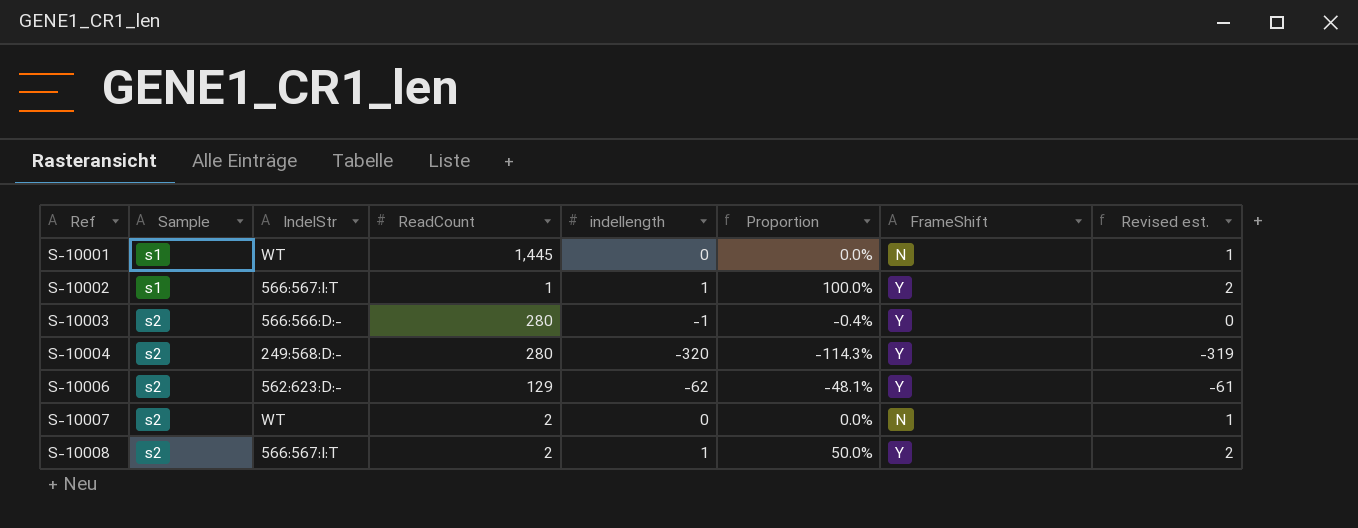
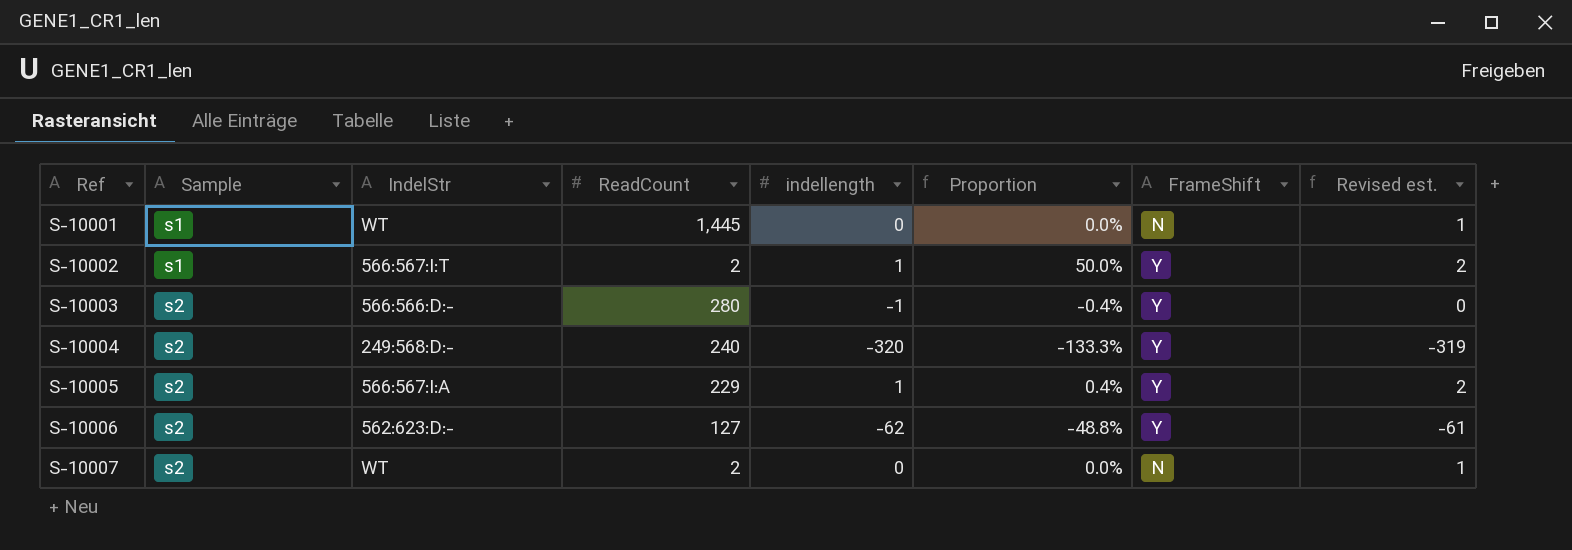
row S-10008: s2 | 566:567:I:T | 2 | 1 | 50.0% | Y | 2 -> none
S-10002 | ReadCount: 1 -> 2
S-10002 | Proportion: 100.0% -> 50.0%
S-10004 | ReadCount: 280 -> 240
S-10004 | Proportion: -114.3% -> -133.3%
row S-10005: none -> s2 | 566:567:I:A | 229 | 1 | 0.4% | Y | 2
S-10006 | ReadCount: 129 -> 127
S-10006 | Proportion: -48.1% -> -48.8%

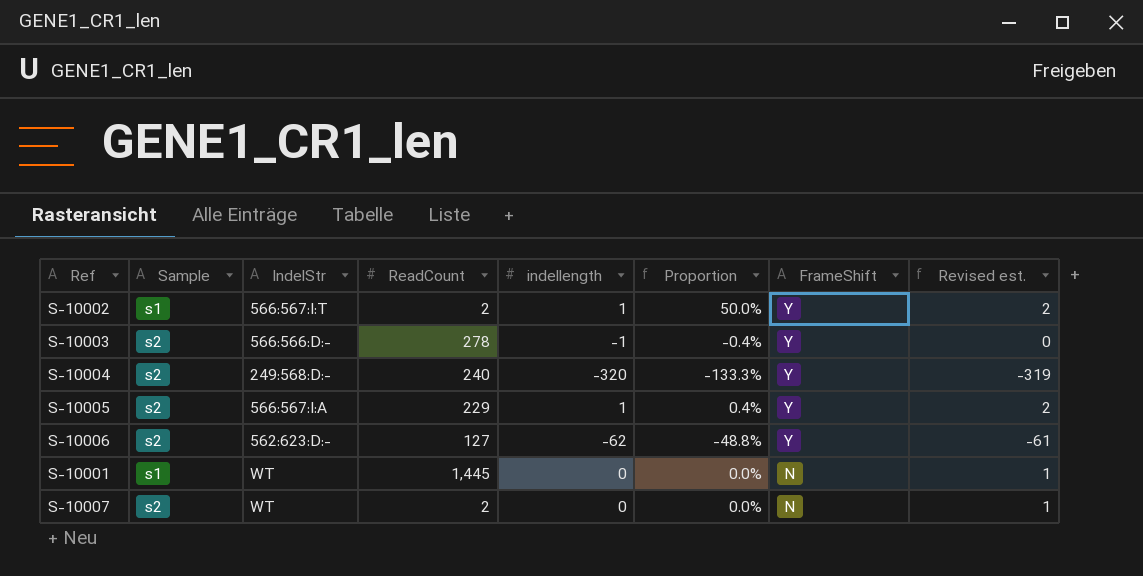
row order: Ref ascending -> FrameShift descending
S-10003 | ReadCount: 280 -> 278

